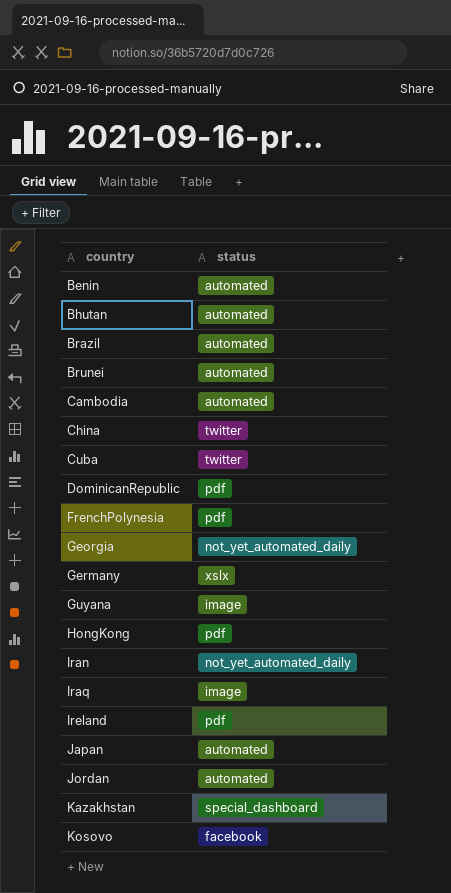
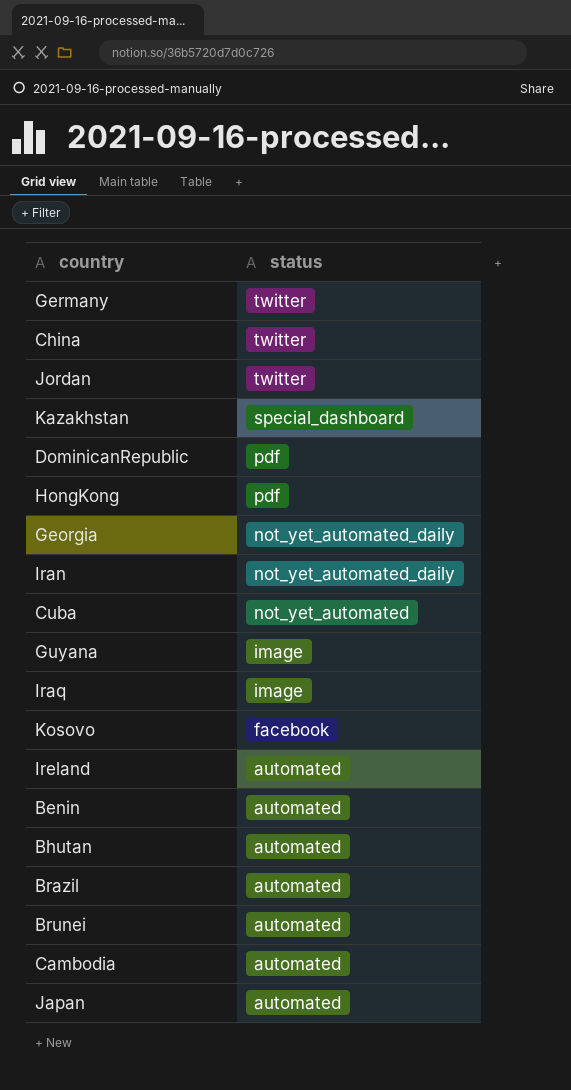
row order: country ascending -> status descending
row FrenchPolynesia: pdf -> none
Germany | status: xslx -> twitter
Jordan | status: automated -> twitter
Cuba | status: twitter -> not_yet_automated
Ireland | status: pdf -> automated

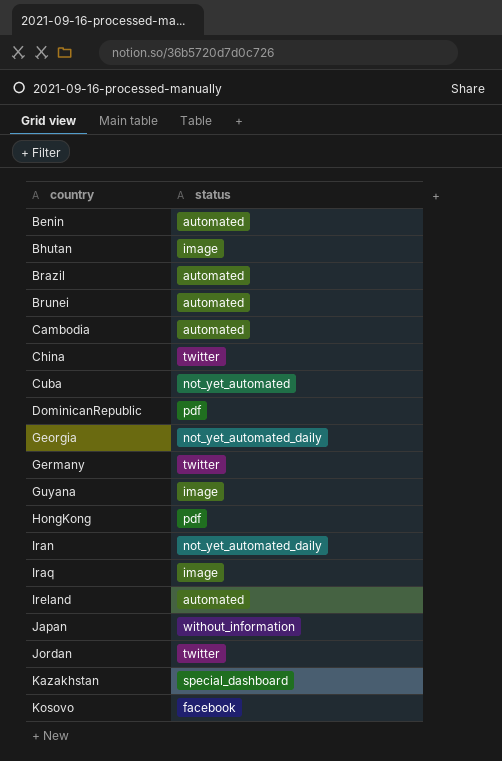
row order: status descending -> country ascending
Bhutan | status: automated -> image
Japan | status: automated -> without_information

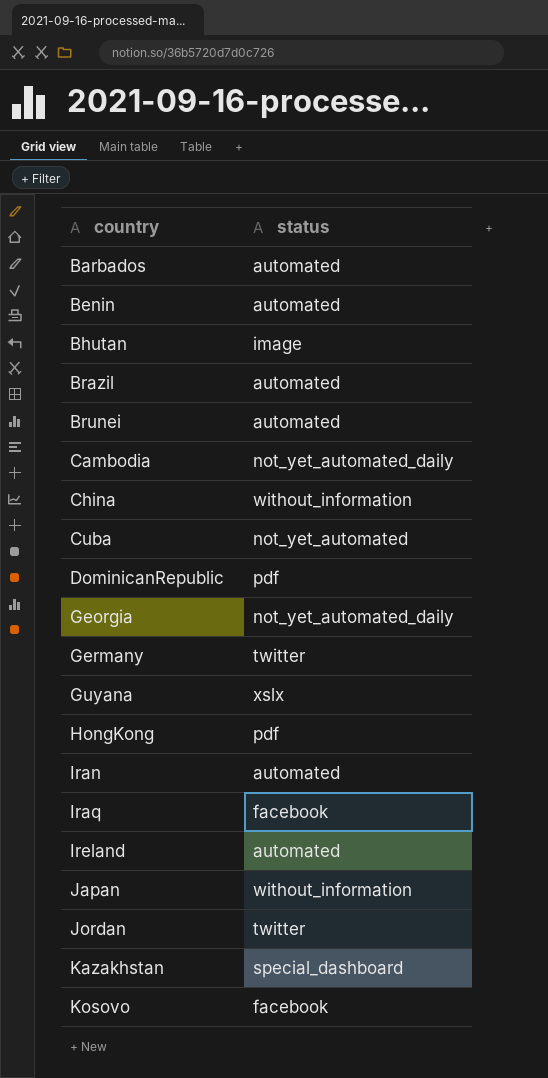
row Barbados: none -> automated
Cambodia | status: automated -> not_yet_automated_daily
China | status: twitter -> without_information
Guyana | status: image -> xslx
Iran | status: not_yet_automated_daily -> automated
Iraq | status: image -> facebook

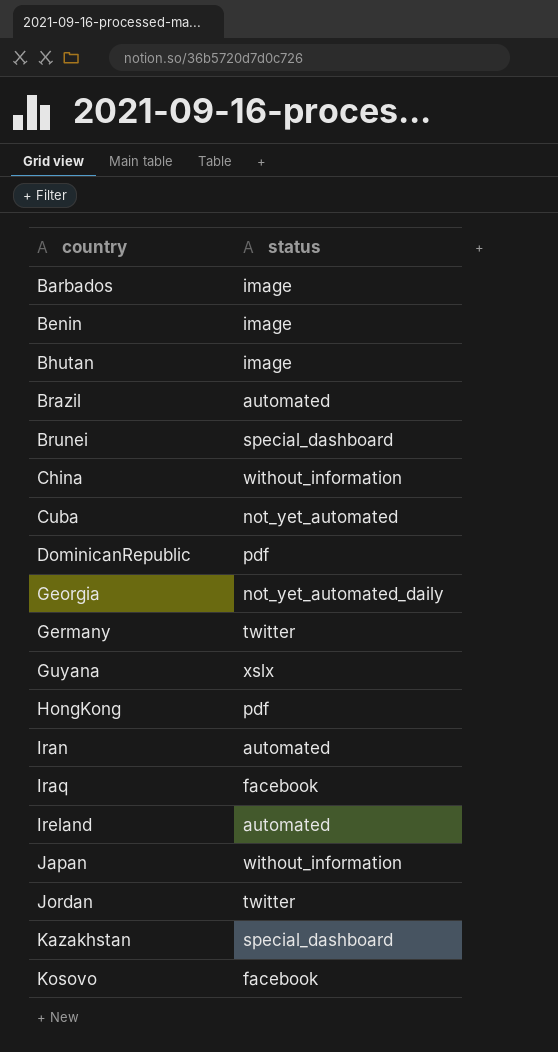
row Cambodia: not_yet_automated_daily -> none
Barbados | status: automated -> image
Benin | status: automated -> image
Brunei | status: automated -> special_dashboard

